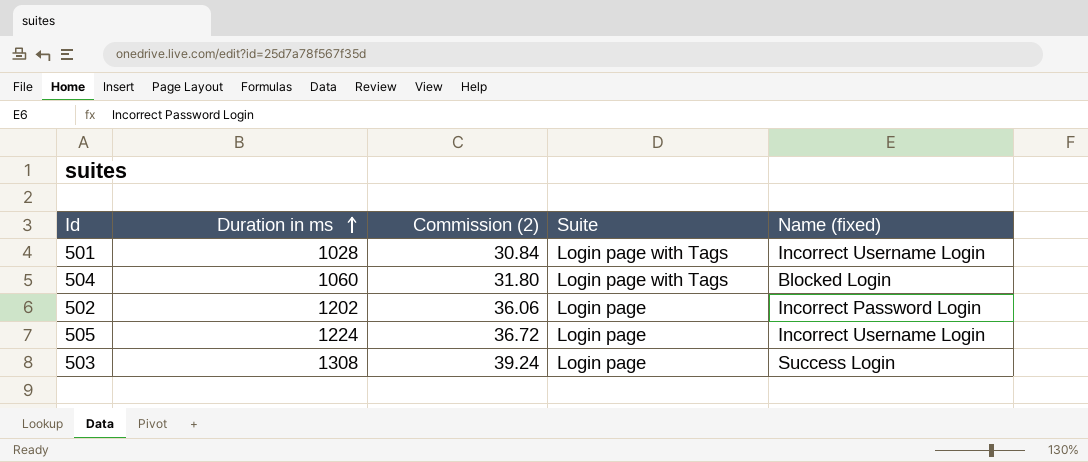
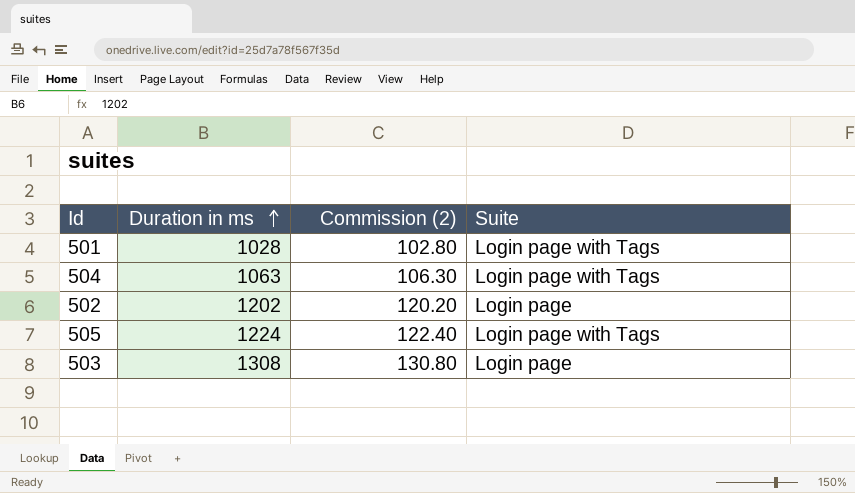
column Name (fixed) | position: 5 -> none
column Commission (2) | formula: [Duration in ms] * 0.03 -> [Duration in ms] * 0.1
504 | Duration in ms: 1060 -> 1063
505 | Suite: Login page -> Login page with Tags

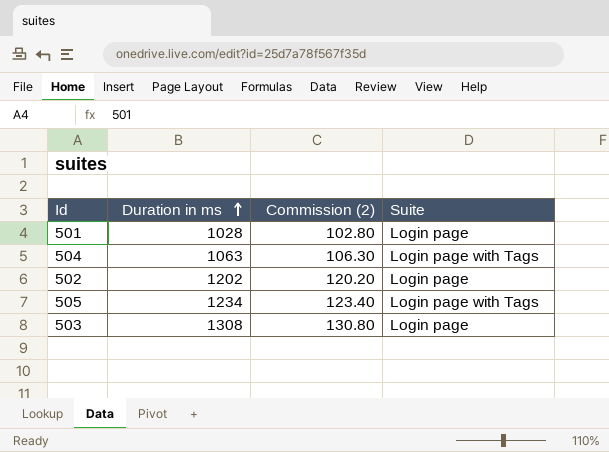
501 | Suite: Login page with Tags -> Login page
505 | Duration in ms: 1224 -> 1234
505 | Commission (2): 122.40 -> 123.40

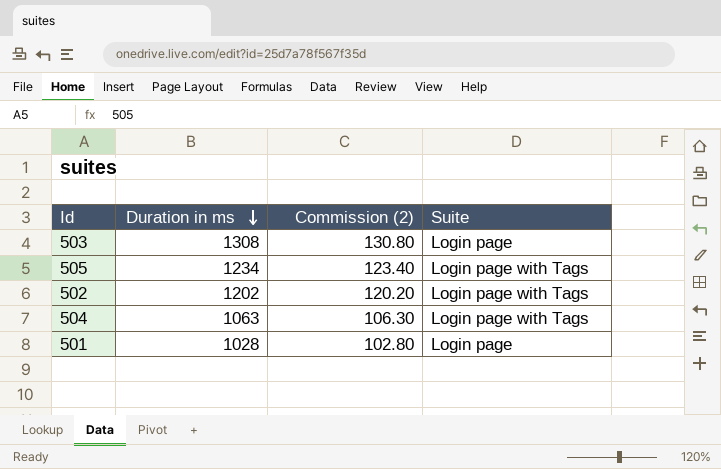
row order: Duration in ms ascending -> Duration in ms descending
502 | Suite: Login page -> Login page with Tags

